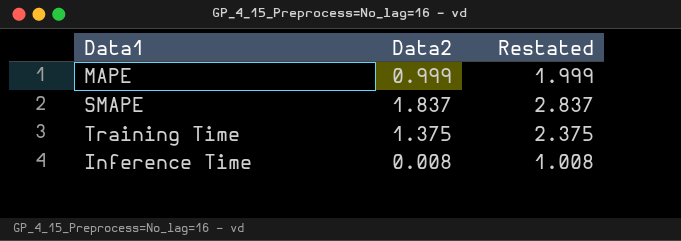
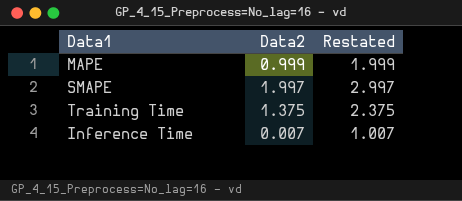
SMAPE | Data2: 1.837 -> 1.997
SMAPE | Restated: 2.837 -> 2.997
Inference Time | Data2: 0.008 -> 0.007
Inference Time | Restated: 1.008 -> 1.007

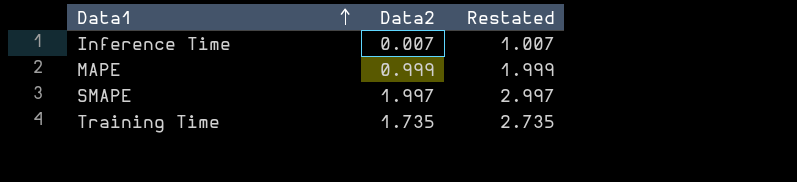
row order: none -> Data1 ascending
Training Time | Data2: 1.375 -> 1.735
Training Time | Restated: 2.375 -> 2.735

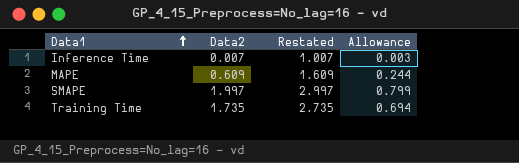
column Allowance | formula: none -> [Data2] * 0.4
MAPE | Data2: 0.999 -> 0.609
MAPE | Restated: 1.999 -> 1.609

